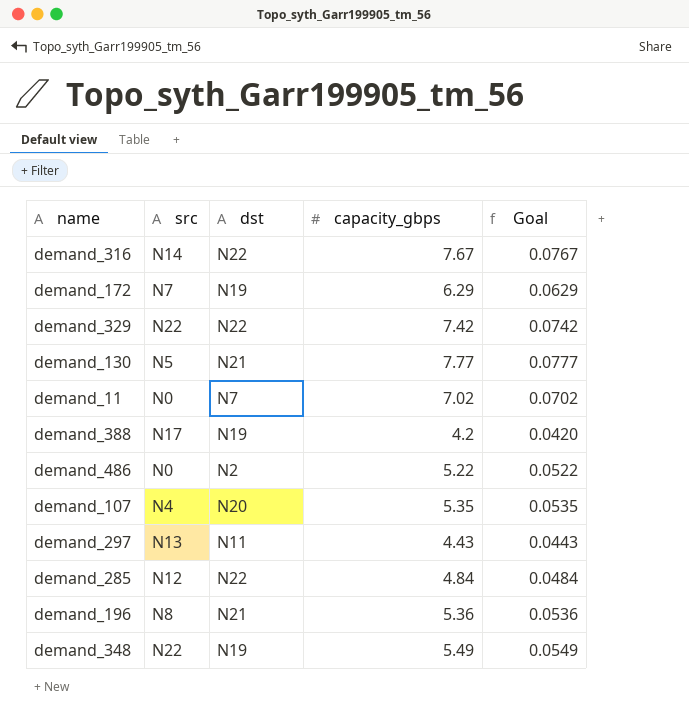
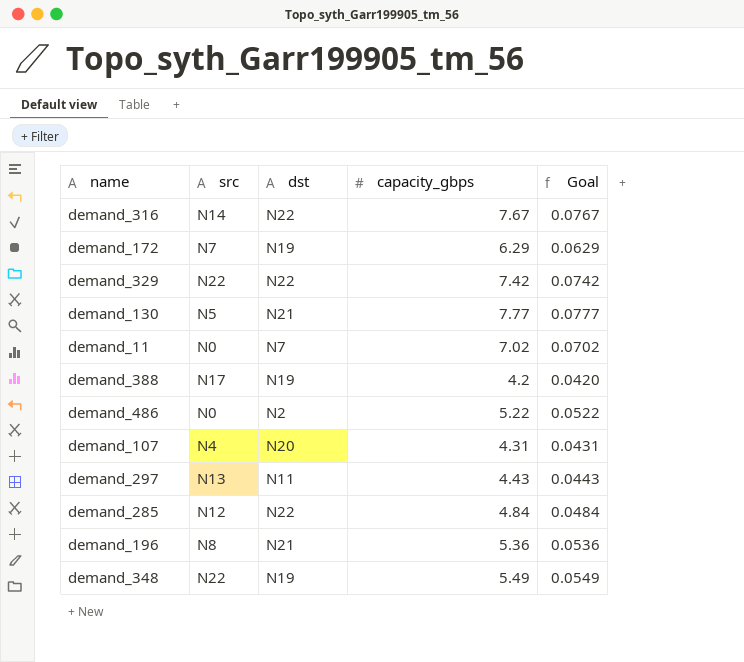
demand_107 | capacity_gbps: 5.35 -> 4.31
demand_107 | Goal: 0.0535 -> 0.0431

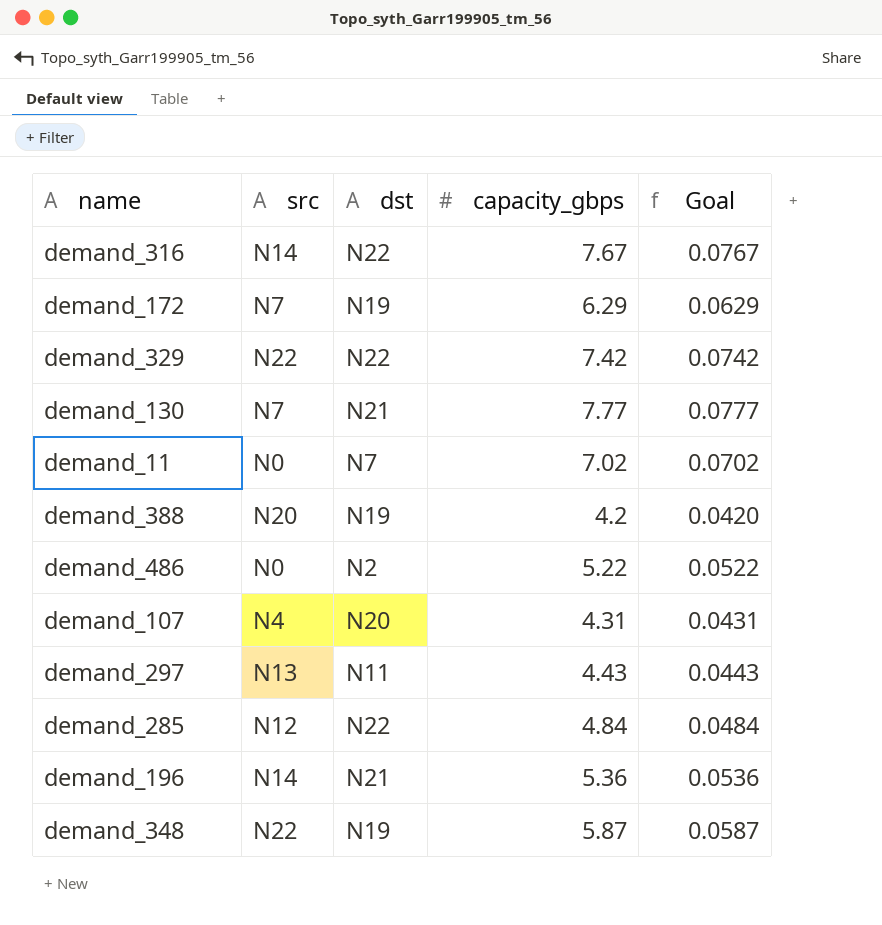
demand_130 | src: N5 -> N7
demand_388 | src: N17 -> N20
demand_196 | src: N8 -> N14
demand_348 | capacity_gbps: 5.49 -> 5.87
demand_348 | Goal: 0.0549 -> 0.0587

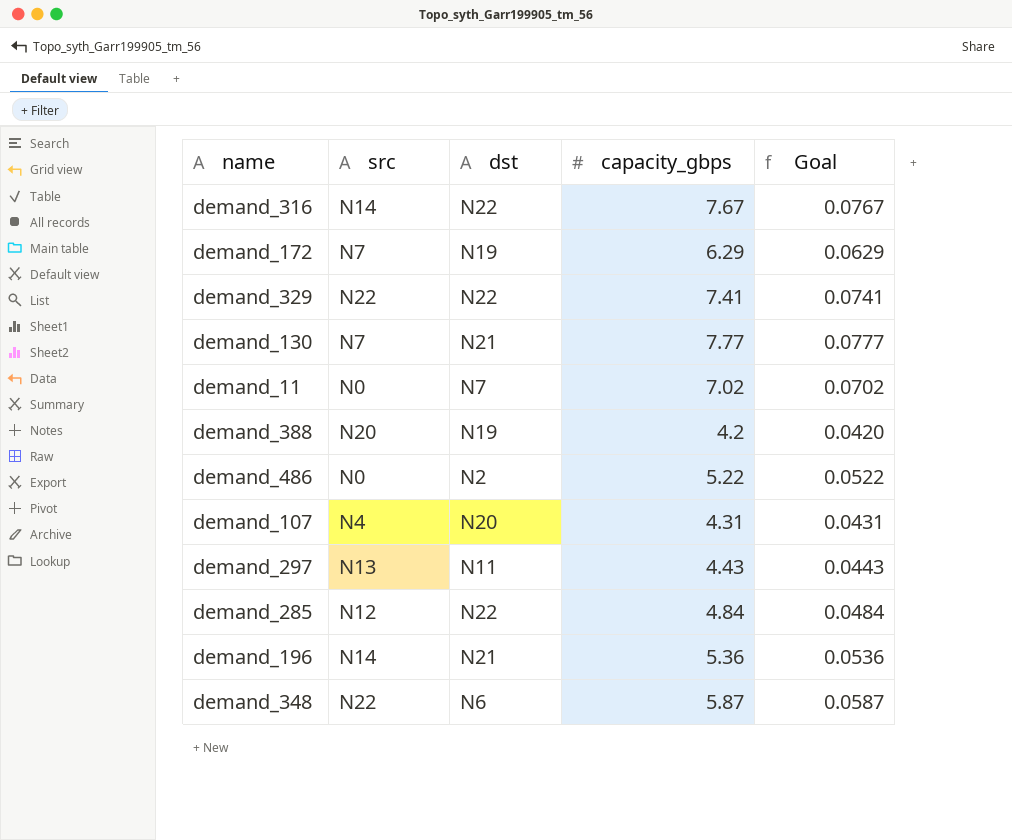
demand_329 | capacity_gbps: 7.42 -> 7.41
demand_329 | Goal: 0.0742 -> 0.0741
demand_348 | dst: N19 -> N6

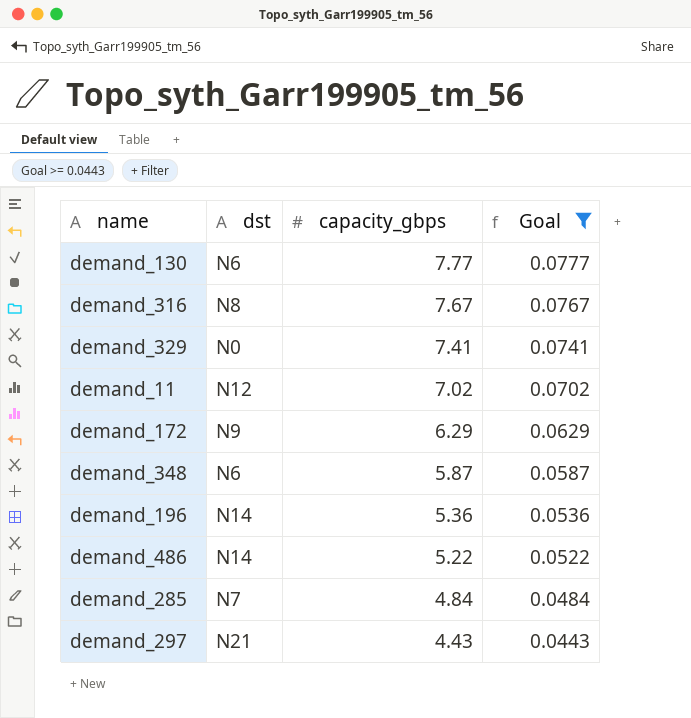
filter: none -> Goal >= 0.0443
row order: none -> capacity_gbps descending
column src | position: 2 -> none
demand_130 | dst: N21 -> N6
demand_316 | dst: N22 -> N8
demand_329 | dst: N22 -> N0
demand_11 | dst: N7 -> N12
demand_172 | dst: N19 -> N9
demand_196 | dst: N21 -> N14
demand_486 | dst: N2 -> N14
demand_285 | dst: N22 -> N7
demand_297 | dst: N11 -> N21

